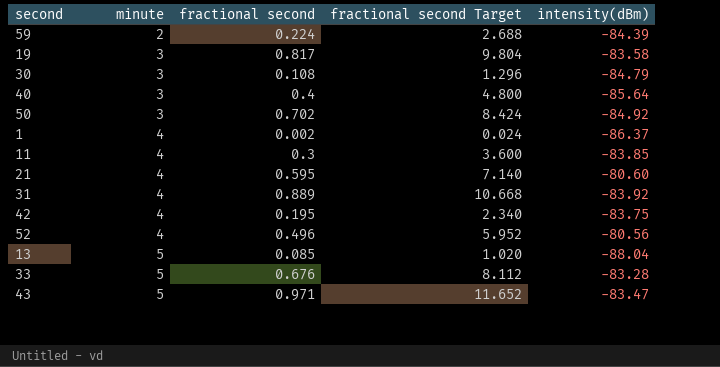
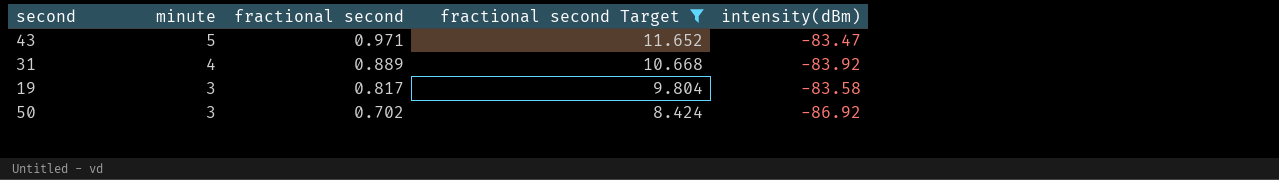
filter: none -> fractional second Target >= 8.424
row order: minute ascending -> minute descending
50 | intensity(dBm): -84.92 -> -86.92

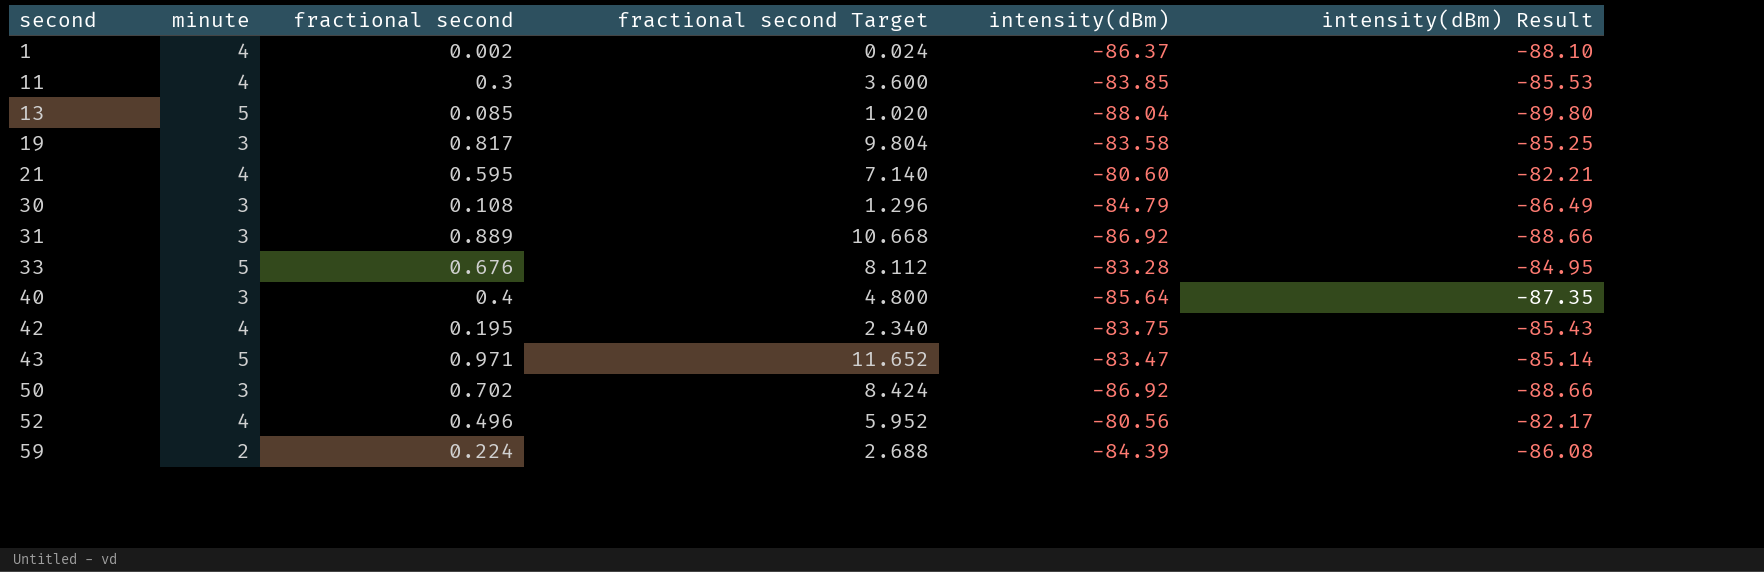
filter: fractional second Target >= 8.424 -> none
row order: minute descending -> second ascending
column intensity(dBm) Result | formula: none -> [intensity(dBm)] * 1.02
31 | minute: 4 -> 3
31 | intensity(dBm): -83.92 -> -86.92

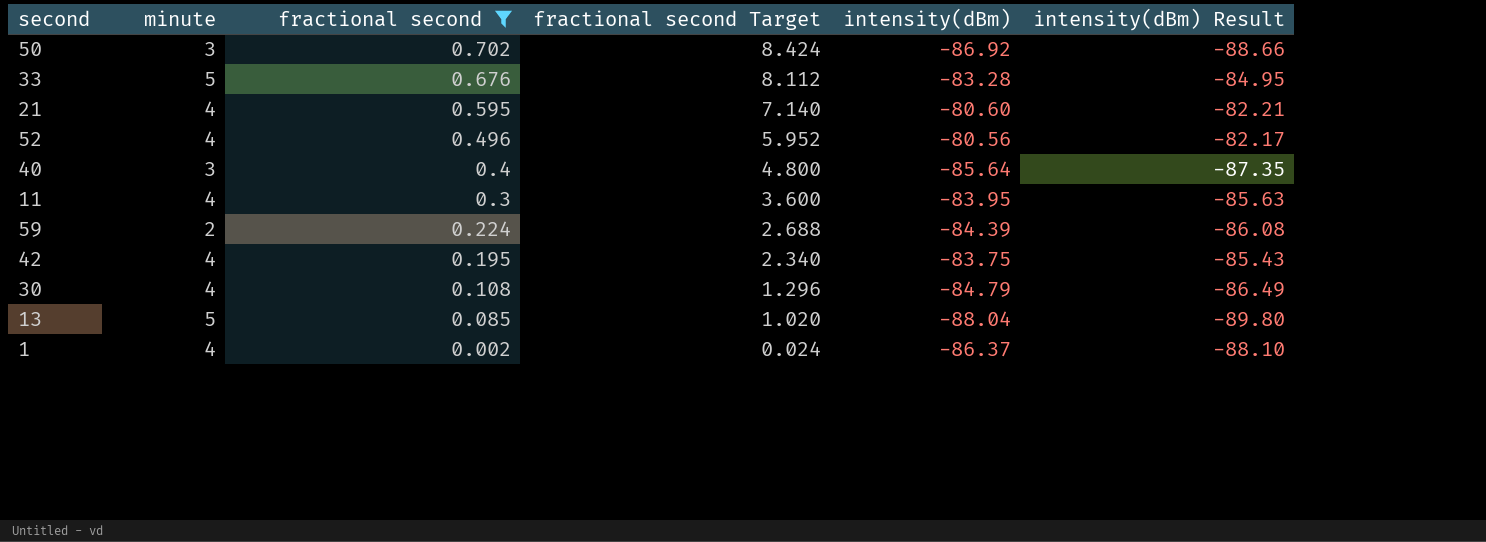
filter: none -> fractional second <= 0.702
row order: second ascending -> fractional second descending
11 | intensity(dBm): -83.85 -> -83.95
11 | intensity(dBm) Result: -85.53 -> -85.63
30 | minute: 3 -> 4

